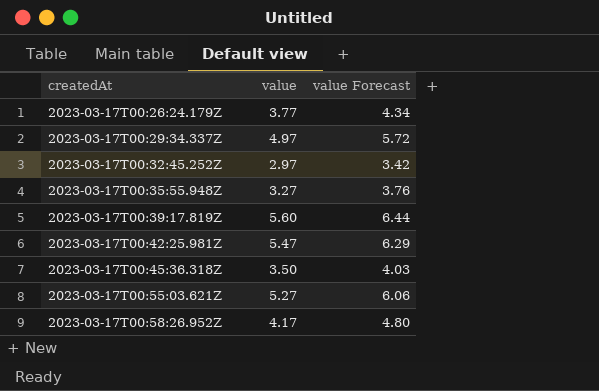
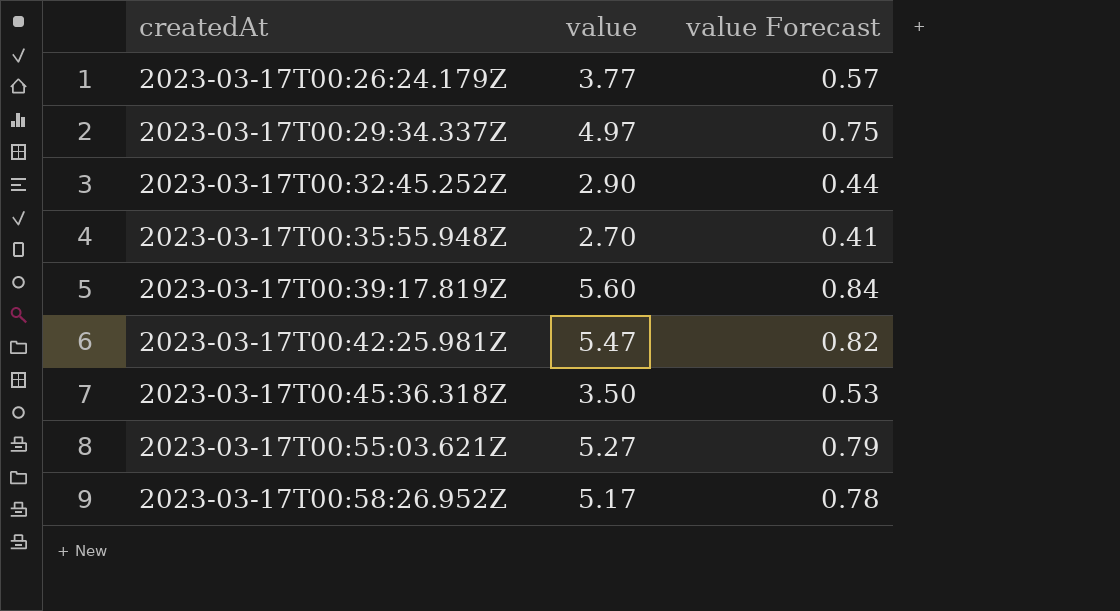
column value Forecast | formula: [value] * 1.15 -> [value] * 0.15
2023-03-17T00:32:45.252Z | value: 2.97 -> 2.90
2023-03-17T00:35:55.948Z | value: 3.27 -> 2.70
2023-03-17T00:58:26.952Z | value: 4.17 -> 5.17

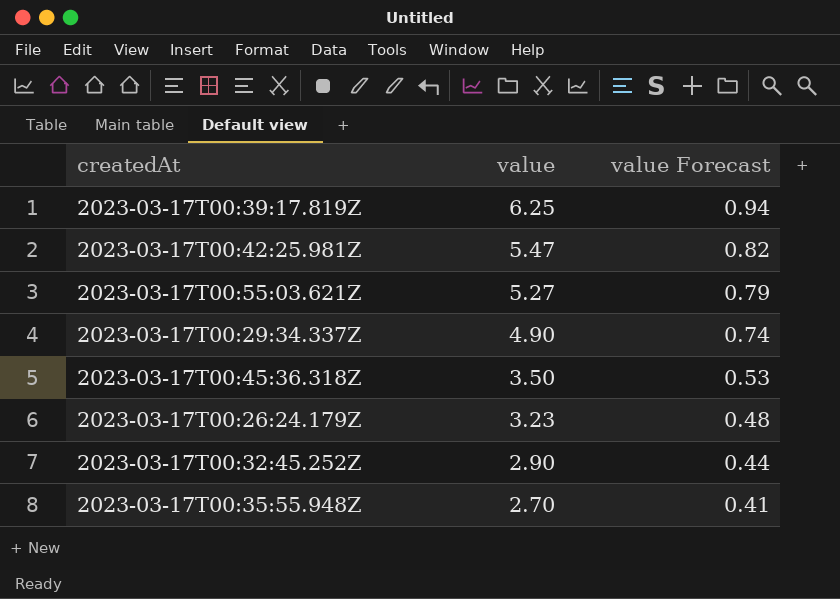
row order: createdAt ascending -> value descending
row 2023-03-17T00:58:26.952Z: 5.17 | 0.78 -> none
2023-03-17T00:39:17.819Z | value: 5.60 -> 6.25
2023-03-17T00:39:17.819Z | value Forecast: 0.84 -> 0.94
2023-03-17T00:29:34.337Z | value: 4.97 -> 4.90
2023-03-17T00:29:34.337Z | value Forecast: 0.75 -> 0.74
2023-03-17T00:26:24.179Z | value: 3.77 -> 3.23
2023-03-17T00:26:24.179Z | value Forecast: 0.57 -> 0.48

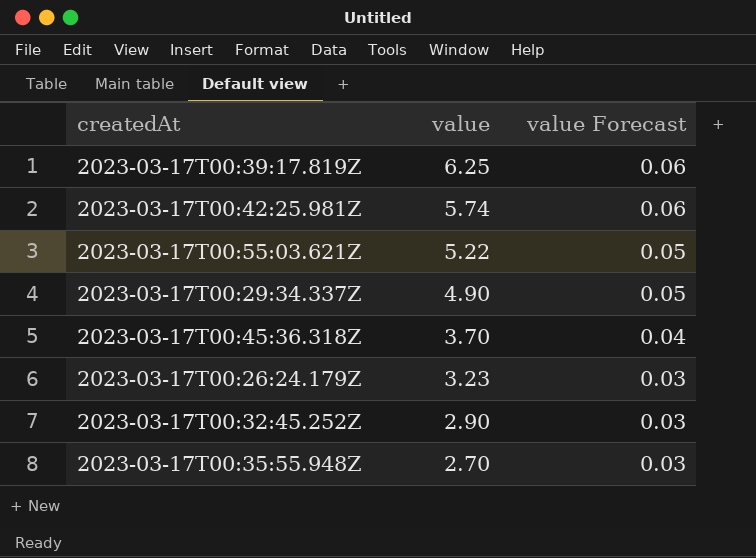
column value Forecast | formula: [value] * 0.15 -> [value] * 0.01
2023-03-17T00:42:25.981Z | value: 5.47 -> 5.74
2023-03-17T00:55:03.621Z | value: 5.27 -> 5.22
2023-03-17T00:45:36.318Z | value: 3.50 -> 3.70

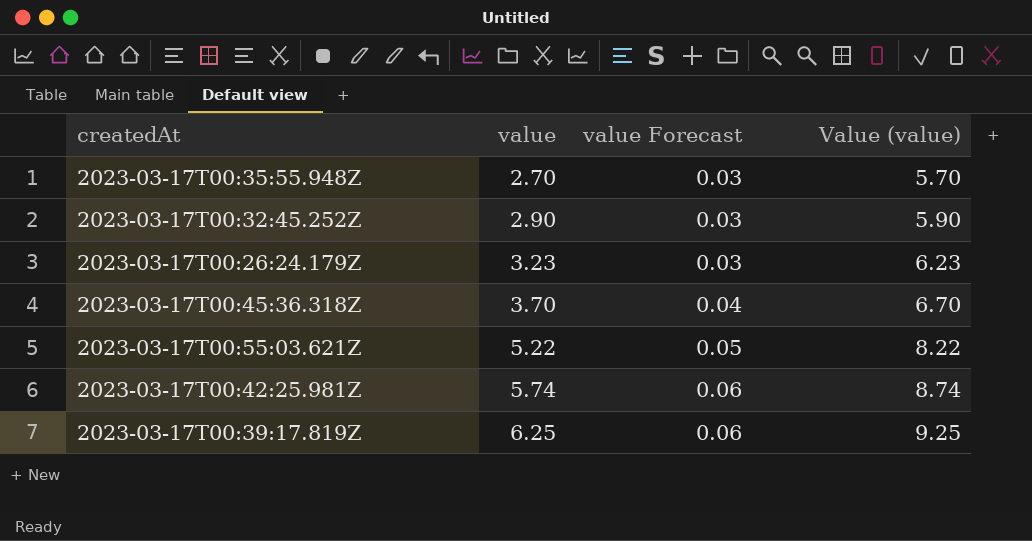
row order: value descending -> value ascending
column Value (value) | formula: none -> [value] + 3
row 2023-03-17T00:29:34.337Z: 4.90 | 0.05 -> none

